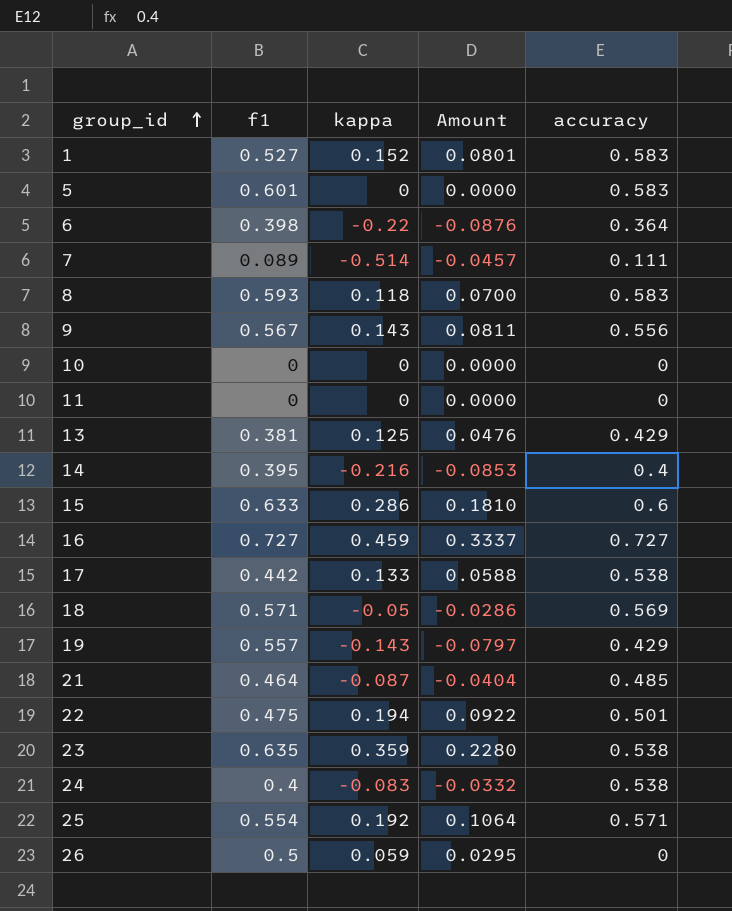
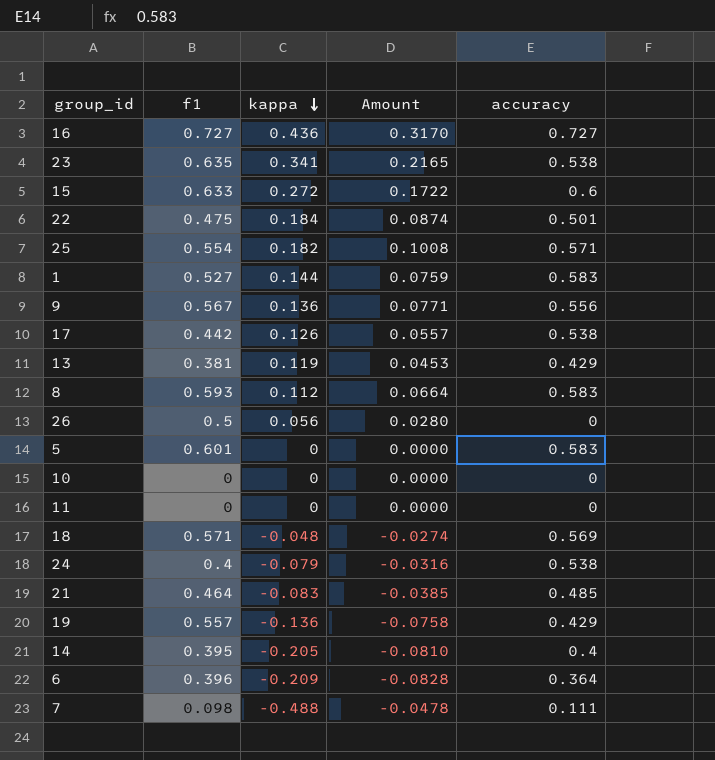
row order: group_id ascending -> kappa descending
16 | kappa: 0.459 -> 0.436
16 | Amount: 0.3337 -> 0.3170
23 | kappa: 0.359 -> 0.341
23 | Amount: 0.2280 -> 0.2165
15 | kappa: 0.286 -> 0.272
15 | Amount: 0.1810 -> 0.1722
22 | kappa: 0.194 -> 0.184
22 | Amount: 0.0922 -> 0.0874
25 | kappa: 0.192 -> 0.182
25 | Amount: 0.1064 -> 0.1008
1 | kappa: 0.152 -> 0.144
1 | Amount: 0.0801 -> 0.0759
9 | kappa: 0.143 -> 0.136
9 | Amount: 0.0811 -> 0.0771
17 | kappa: 0.133 -> 0.126
17 | Amount: 0.0588 -> 0.0557
13 | kappa: 0.125 -> 0.119
13 | Amount: 0.0476 -> 0.0453
8 | kappa: 0.118 -> 0.112
8 | Amount: 0.0700 -> 0.0664
26 | kappa: 0.059 -> 0.056
26 | Amount: 0.0295 -> 0.0280
18 | kappa: -0.05 -> -0.048
18 | Amount: -0.0286 -> -0.0274
24 | kappa: -0.083 -> -0.079
24 | Amount: -0.0332 -> -0.0316
21 | kappa: -0.087 -> -0.083
21 | Amount: -0.0404 -> -0.0385
19 | kappa: -0.143 -> -0.136
19 | Amount: -0.0797 -> -0.0758
14 | kappa: -0.216 -> -0.205
14 | Amount: -0.0853 -> -0.0810
6 | f1: 0.398 -> 0.396
6 | kappa: -0.22 -> -0.209
6 | Amount: -0.0876 -> -0.0828
7 | f1: 0.089 -> 0.098
7 | kappa: -0.514 -> -0.488
7 | Amount: -0.0457 -> -0.0478

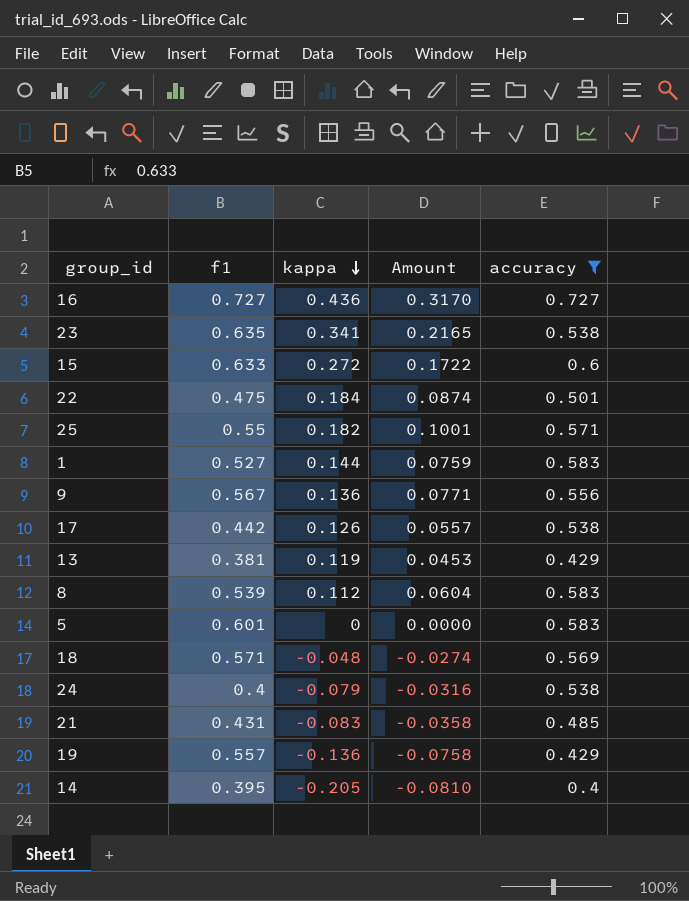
filter: none -> accuracy >= 0.4
25 | f1: 0.554 -> 0.55
25 | Amount: 0.1008 -> 0.1001
8 | f1: 0.593 -> 0.539
8 | Amount: 0.0664 -> 0.0604
21 | f1: 0.464 -> 0.431
21 | Amount: -0.0385 -> -0.0358

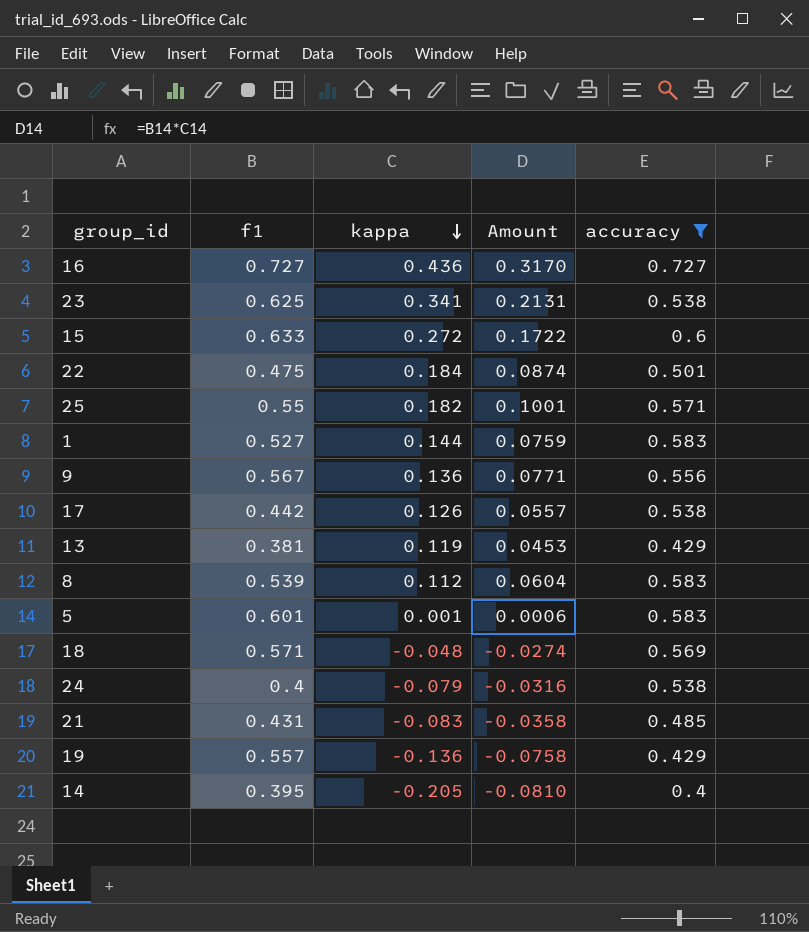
23 | f1: 0.635 -> 0.625
23 | Amount: 0.2165 -> 0.2131
5 | kappa: 0 -> 0.001
5 | Amount: 0.0000 -> 0.0006

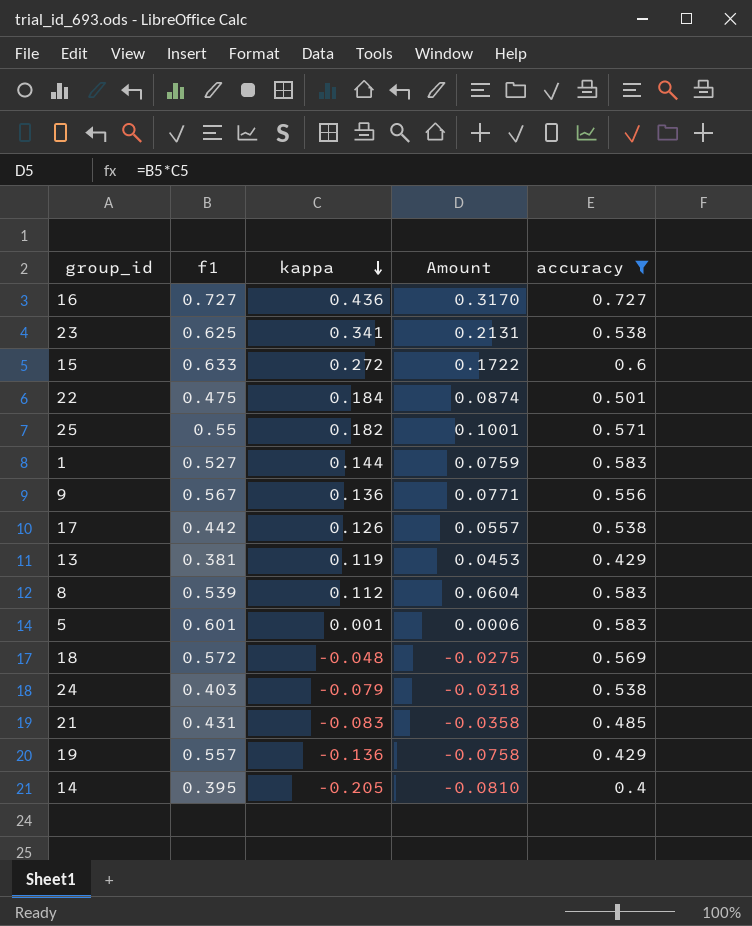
18 | f1: 0.571 -> 0.572
18 | Amount: -0.0274 -> -0.0275
24 | f1: 0.4 -> 0.403
24 | Amount: -0.0316 -> -0.0318

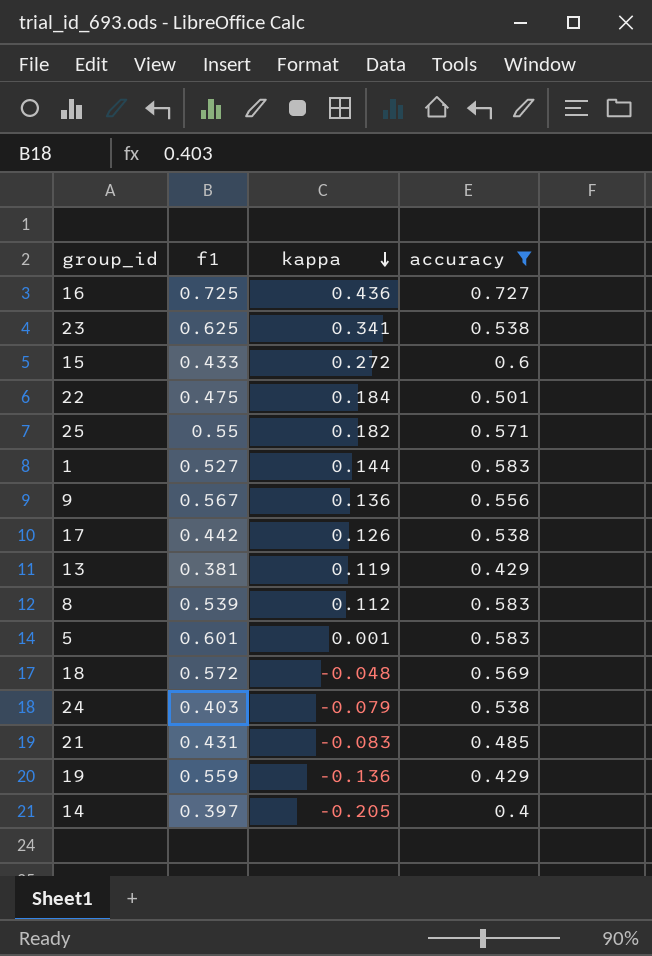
column Amount | formula: [f1] * [kappa] -> none
16 | f1: 0.727 -> 0.725
15 | f1: 0.633 -> 0.433
19 | f1: 0.557 -> 0.559
14 | f1: 0.395 -> 0.397

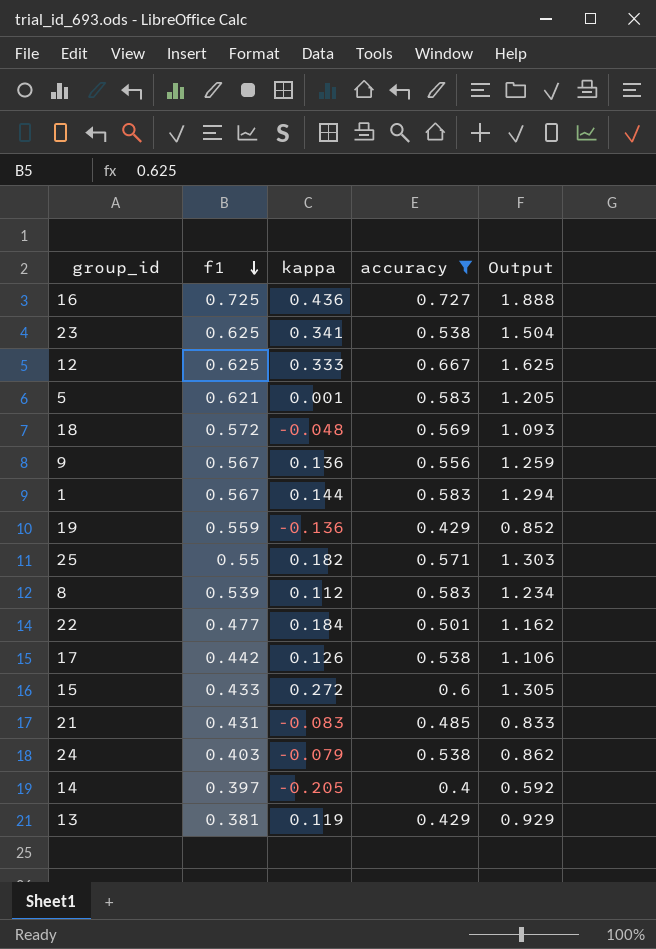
row order: kappa descending -> f1 descending
column Output | formula: none -> [f1] + [kappa] + [accuracy]
row 12: none -> 0.625 | 0.333 | 0.667 | 1.625
5 | f1: 0.601 -> 0.621
1 | f1: 0.527 -> 0.567
22 | f1: 0.475 -> 0.477

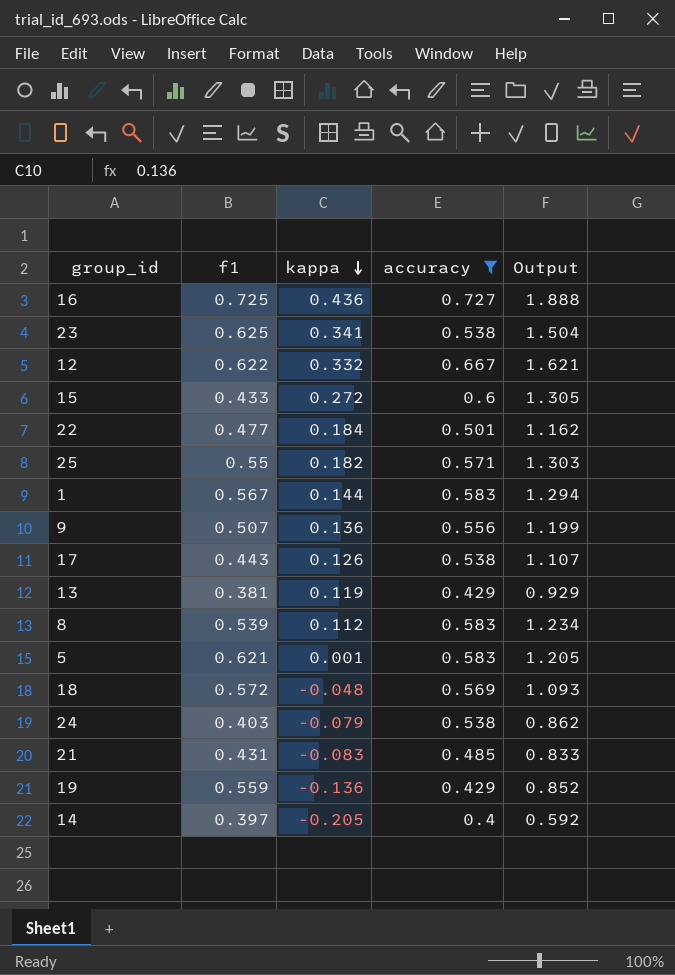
row order: f1 descending -> kappa descending
12 | f1: 0.625 -> 0.622
12 | kappa: 0.333 -> 0.332
12 | Output: 1.625 -> 1.621
9 | f1: 0.567 -> 0.507
9 | Output: 1.259 -> 1.199
17 | f1: 0.442 -> 0.443
17 | Output: 1.106 -> 1.107

